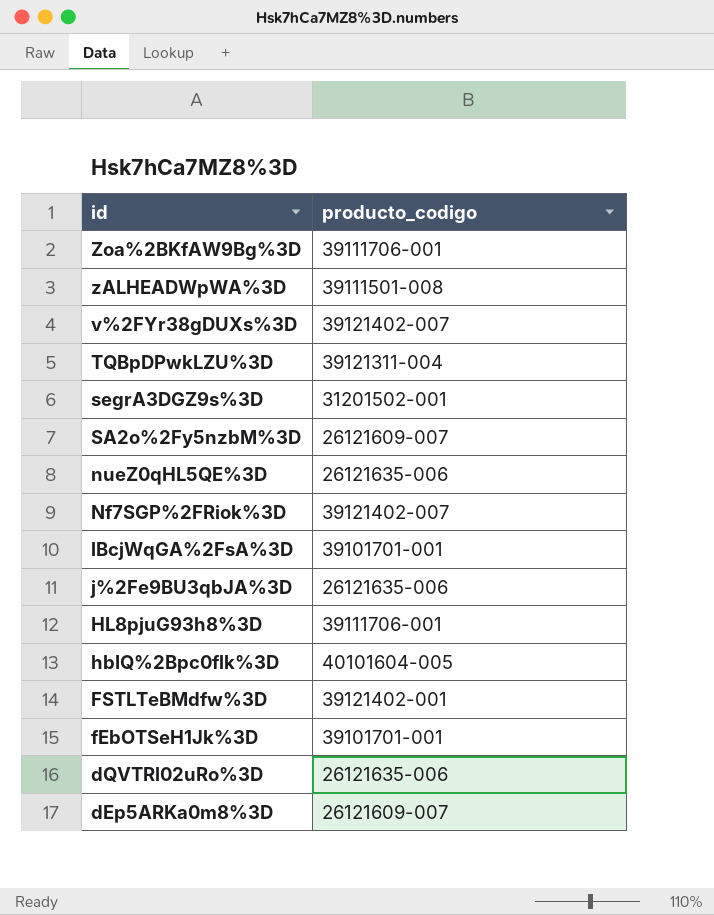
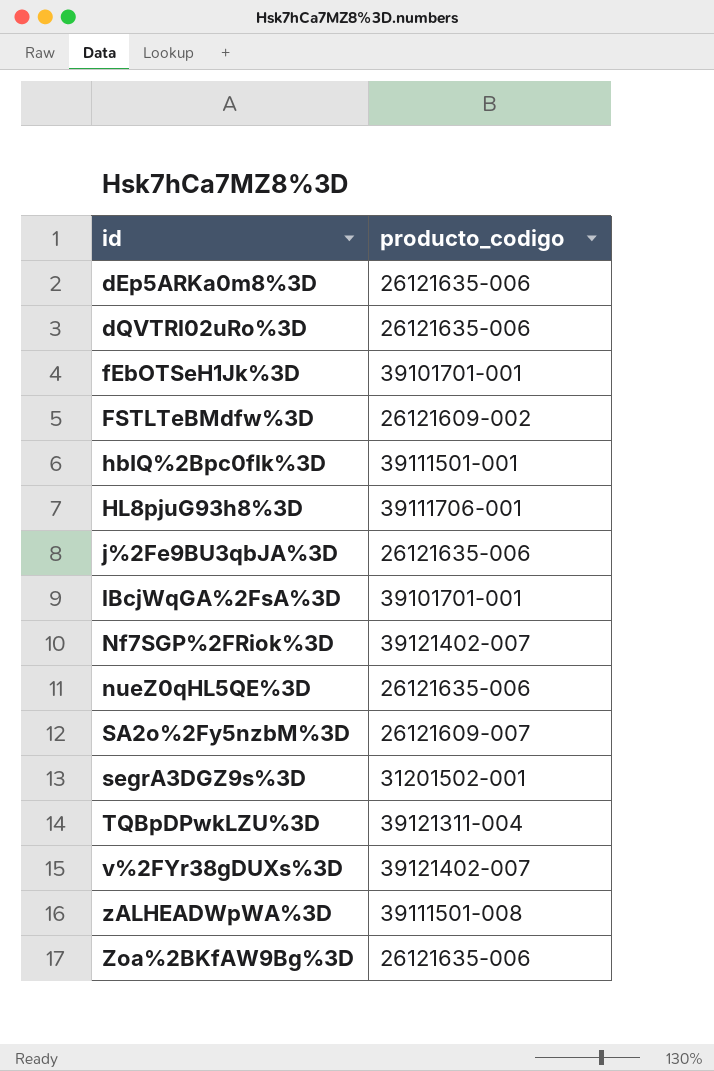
row order: id descending -> id ascending
dEp5ARKa0m8%3D | producto_codigo: 26121609-007 -> 26121635-006
FSTLTeBMdfw%3D | producto_codigo: 39121402-001 -> 26121609-002
hbIQ%2Bpc0flk%3D | producto_codigo: 40101604-005 -> 39111501-001
Zoa%2BKfAW9Bg%3D | producto_codigo: 39111706-001 -> 26121635-006

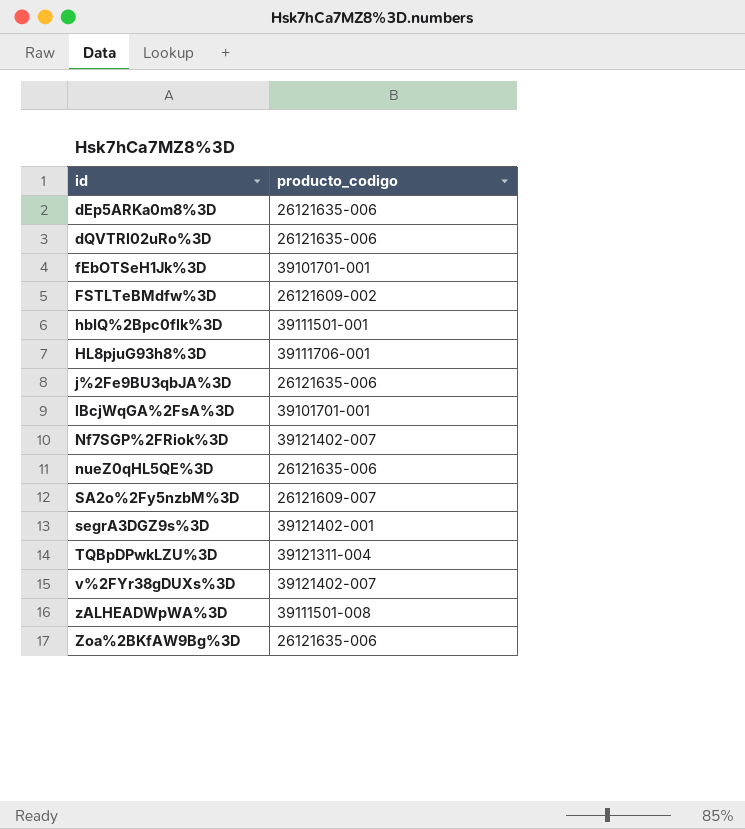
segrA3DGZ9s%3D | producto_codigo: 31201502-001 -> 39121402-001

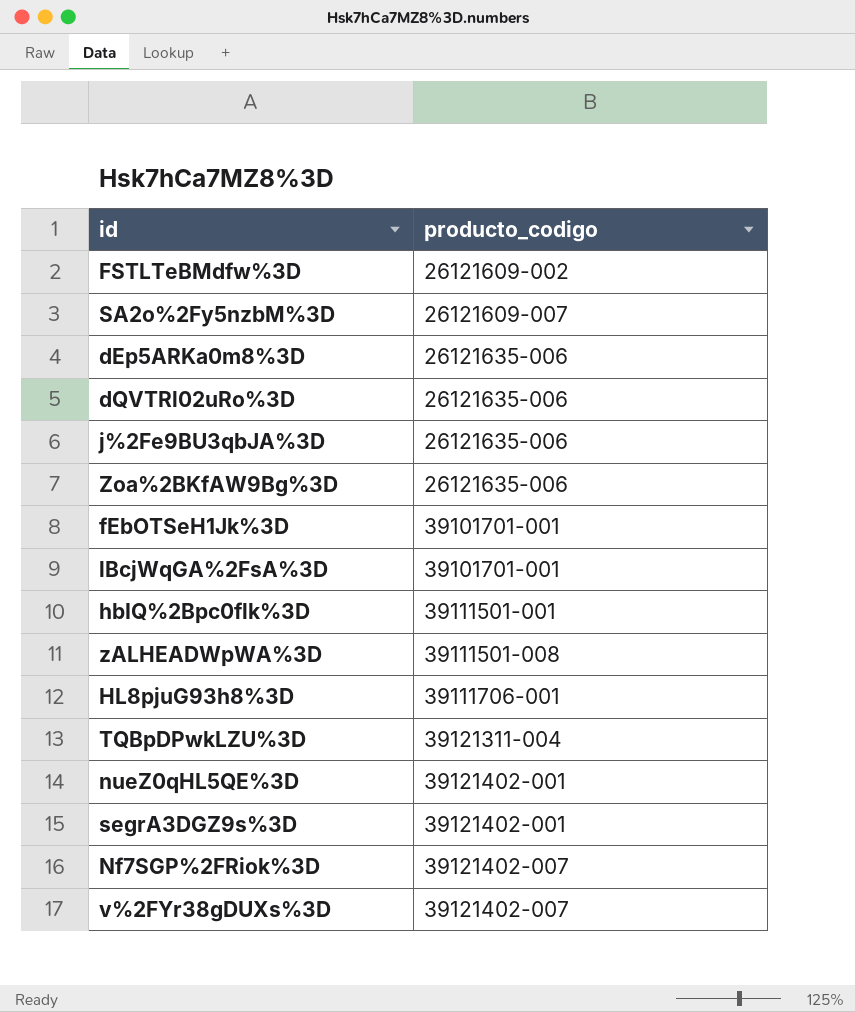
row order: id ascending -> producto_codigo ascending
nueZ0qHL5QE%3D | producto_codigo: 26121635-006 -> 39121402-001

